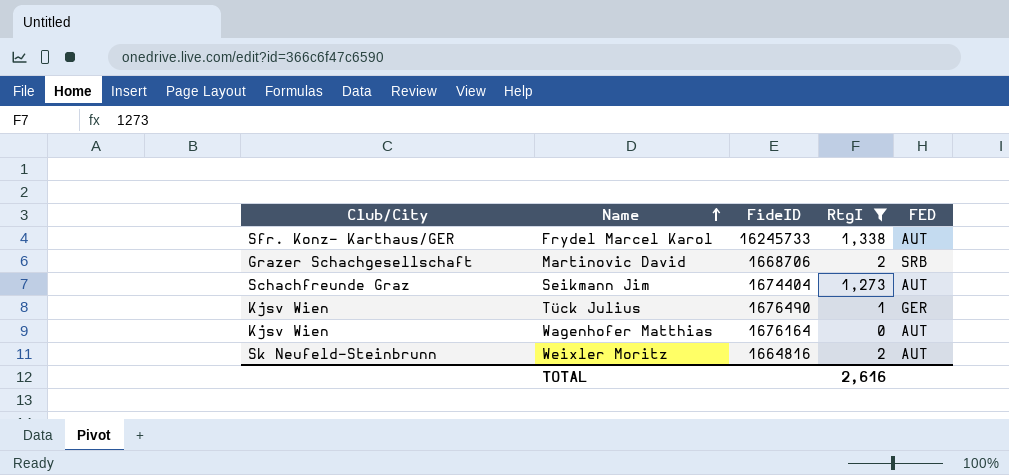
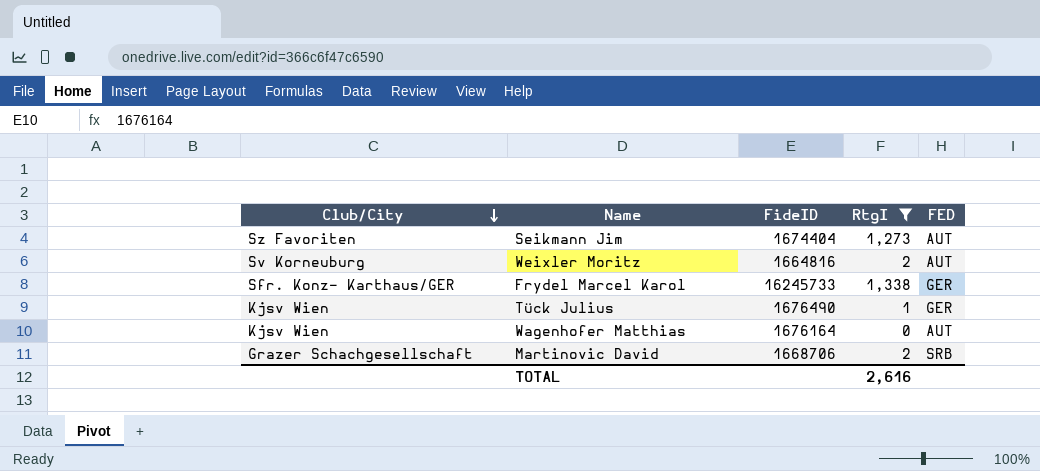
row order: Name ascending -> Club/City descending
Seikmann Jim | Club/City: Schachfreunde Graz -> Sz Favoriten
Weixler Moritz | Club/City: Sk Neufeld-Steinbrunn -> Sv Korneuburg
Frydel Marcel Karol | FED: AUT -> GER

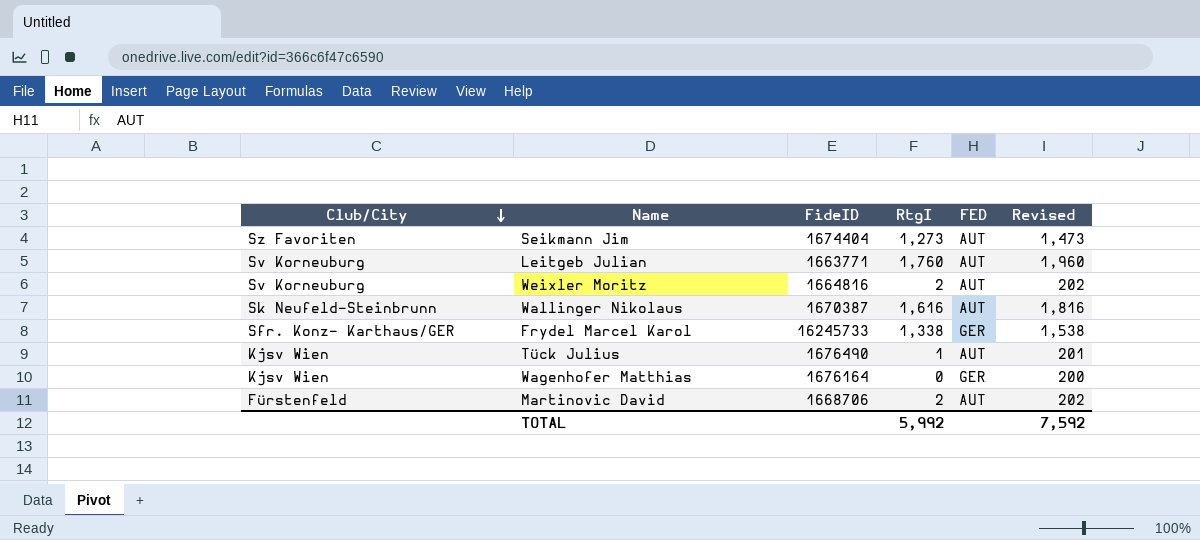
filter: RtgI <= 1,338 -> none
column Revised | formula: none -> [RtgI] + 200
Tück Julius | FED: GER -> AUT
Wagenhofer Matthias | FED: AUT -> GER
Martinovic David | Club/City: Grazer Schachgesellschaft -> Fürstenfeld
Martinovic David | FED: SRB -> AUT
TOTAL | RtgI: 2,616 -> 5,992

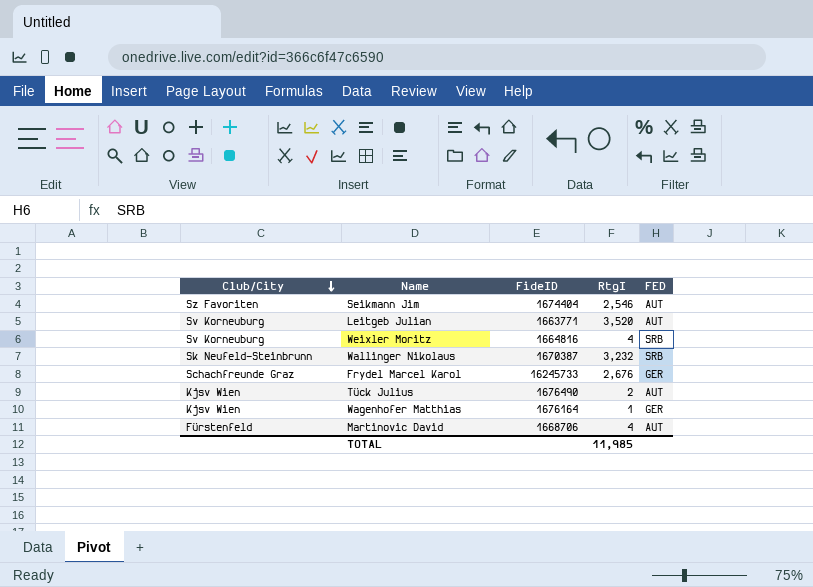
column Revised | formula: [RtgI] + 200 -> none
Seikmann Jim | RtgI: 1,273 -> 2,546
Leitgeb Julian | RtgI: 1,760 -> 3,520
Weixler Moritz | RtgI: 2 -> 4
Weixler Moritz | FED: AUT -> SRB
Wallinger Nikolaus | RtgI: 1,616 -> 3,232
Wallinger Nikolaus | FED: AUT -> SRB
Frydel Marcel Karol | Club/City: Sfr. Konz- Karthaus/GER -> Schachfreunde Graz
Frydel Marcel Karol | RtgI: 1,338 -> 2,676
Tück Julius | RtgI: 1 -> 2
Wagenhofer Matthias | RtgI: 0 -> 1
Martinovic David | RtgI: 2 -> 4
TOTAL | RtgI: 5,992 -> 11,985

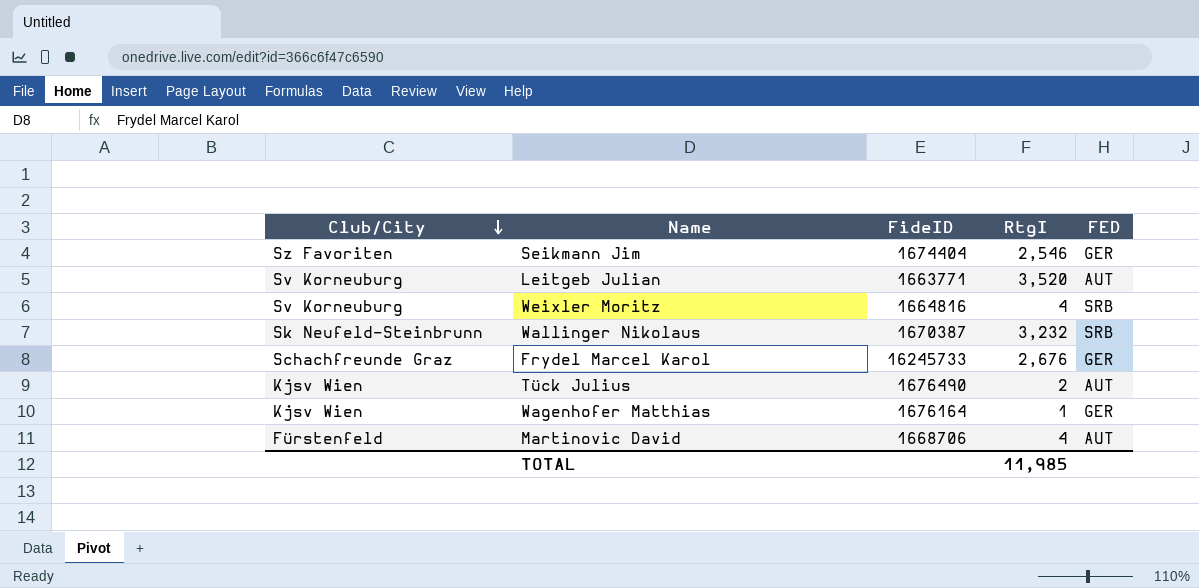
Seikmann Jim | FED: AUT -> GER

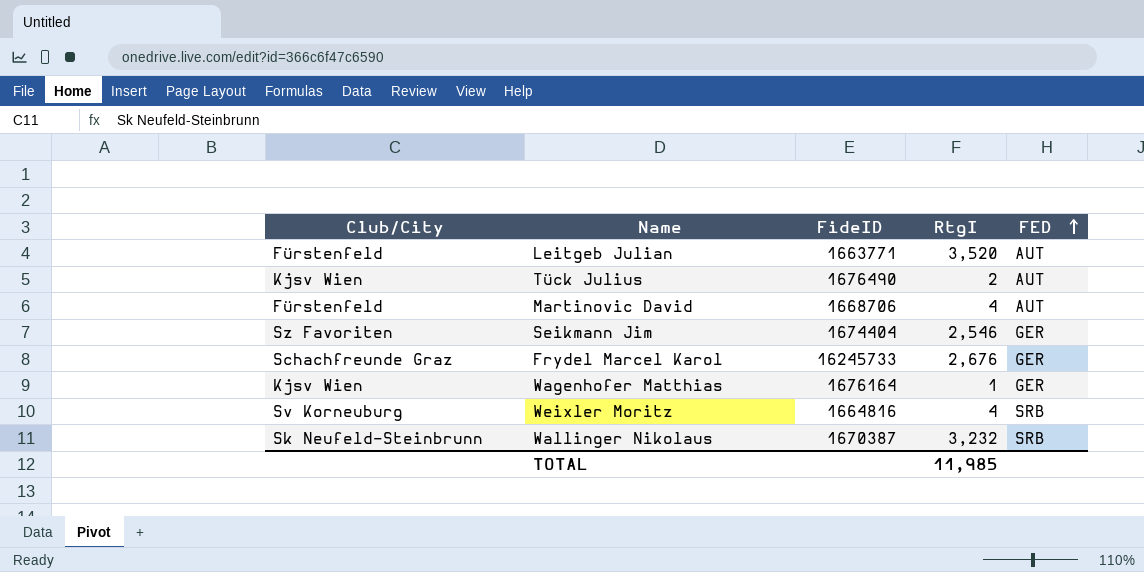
row order: Club/City descending -> FED ascending
Leitgeb Julian | Club/City: Sv Korneuburg -> Fürstenfeld

